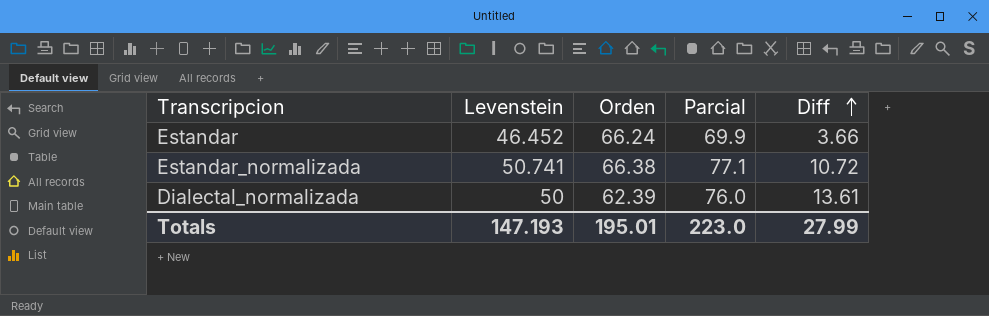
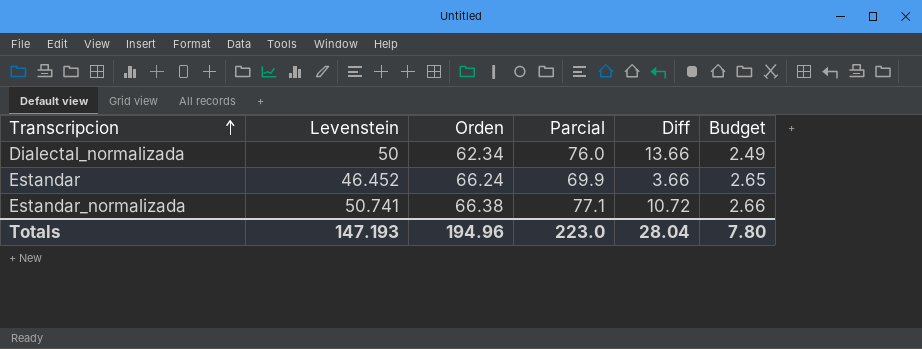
row order: Diff ascending -> Transcripcion ascending
column Budget | formula: none -> [Orden] * 0.04
Dialectal_normalizada | Orden: 62.39 -> 62.34
Dialectal_normalizada | Diff: 13.61 -> 13.66
Totals | Orden: 195.01 -> 194.96
Totals | Diff: 27.99 -> 28.04

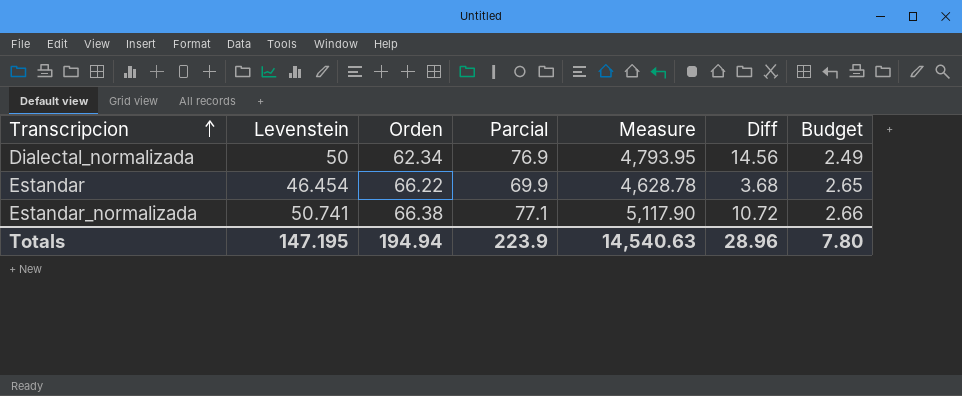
column Measure | formula: none -> [Orden] * [Parcial]
Dialectal_normalizada | Parcial: 76.0 -> 76.9
Dialectal_normalizada | Diff: 13.66 -> 14.56
Estandar | Levenstein: 46.452 -> 46.454
Estandar | Orden: 66.24 -> 66.22
Estandar | Diff: 3.66 -> 3.68
Totals | Levenstein: 147.193 -> 147.195
Totals | Orden: 194.96 -> 194.94
Totals | Parcial: 223.0 -> 223.9
Totals | Diff: 28.04 -> 28.96

